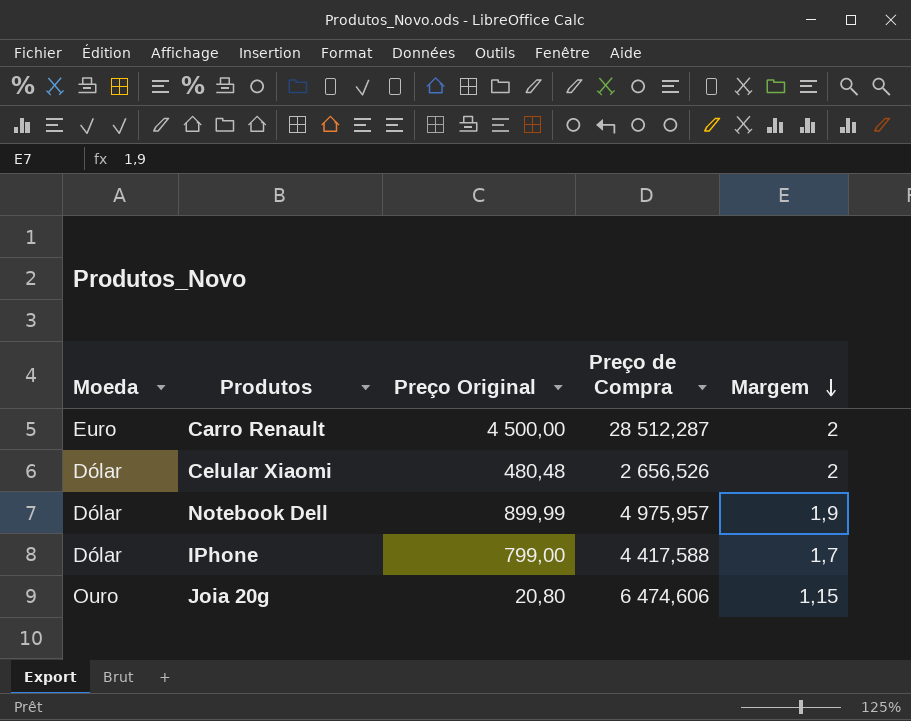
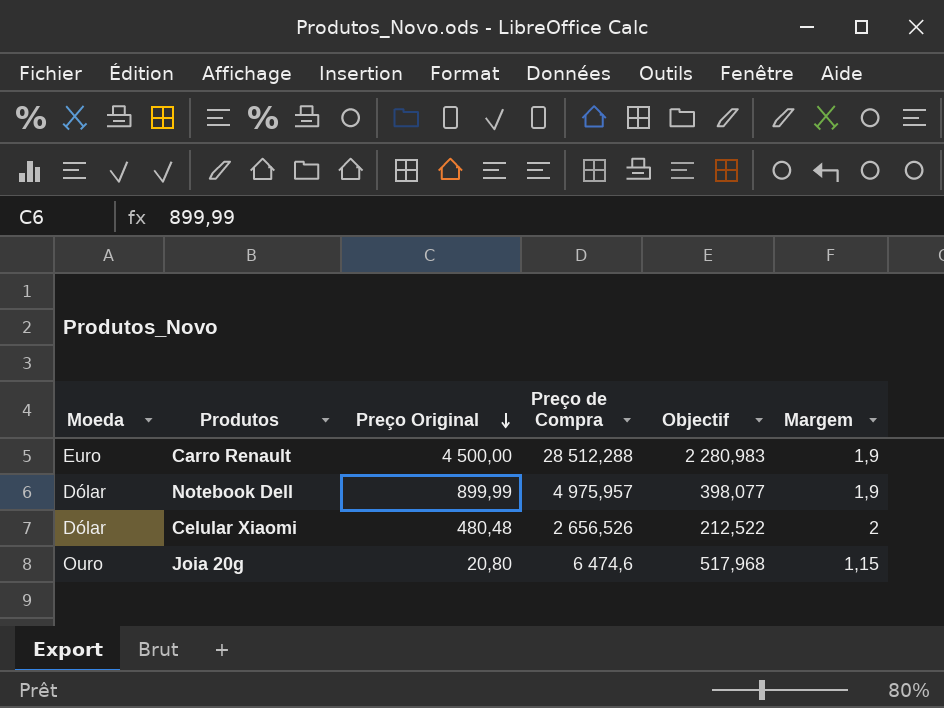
row order: Margem descending -> Preço Original descending
column Objectif | formula: none -> [Preço de Compra] * 0,08
row IPhone: Dólar | 799,00 | 4 417,588 | 1,7 -> none
Carro Renault | Preço de Compra: 28 512,287 -> 28 512,288
Carro Renault | Margem: 2 -> 1,9
Joia 20g | Preço de Compra: 6 474,606 -> 6 474,6

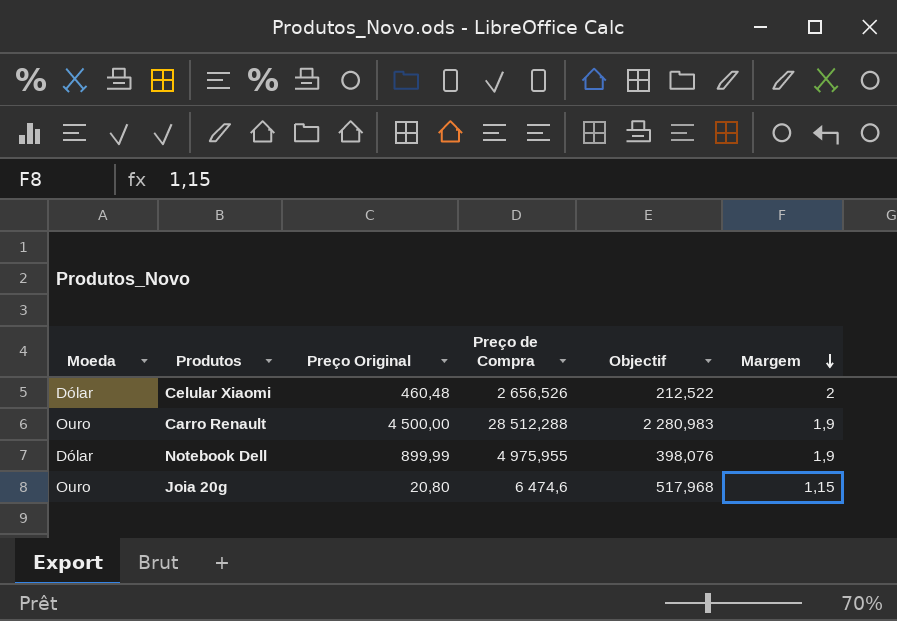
row order: Preço Original descending -> Margem descending
Celular Xiaomi | Preço Original: 480,48 -> 460,48
Carro Renault | Moeda: Euro -> Ouro
Notebook Dell | Preço de Compra: 4 975,957 -> 4 975,955
Notebook Dell | Objectif: 398,077 -> 398,076

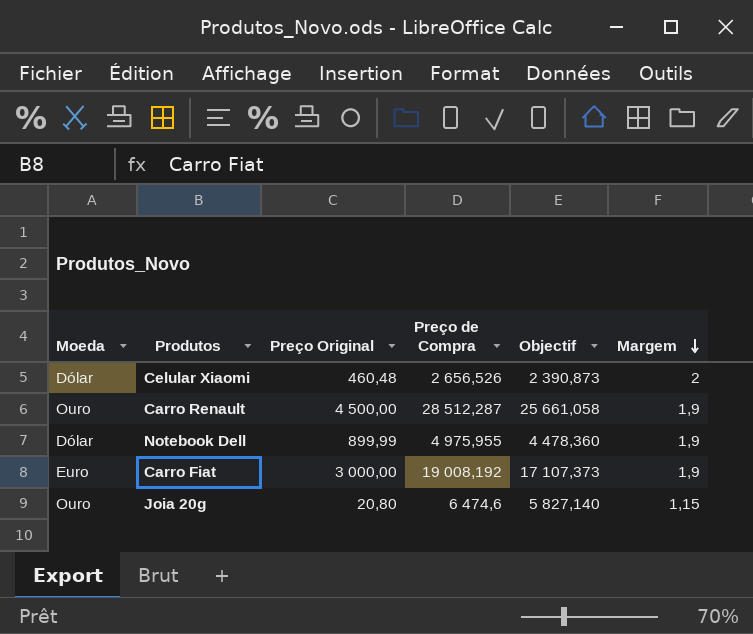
column Objectif | formula: [Preço de Compra] * 0,08 -> [Preço de Compra] * 0,9
Carro Renault | Preço de Compra: 28 512,288 -> 28 512,287
row Carro Fiat: none -> Euro | 3 000,00 | 19 008,192 | 17 107,373 | 1,9

